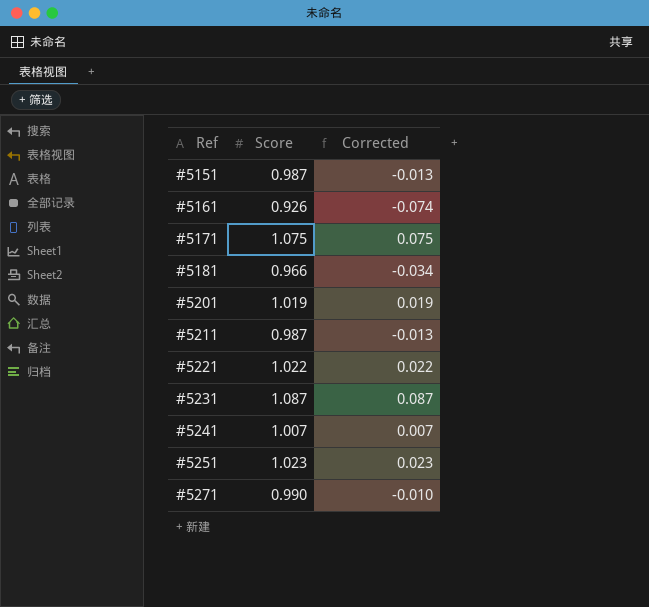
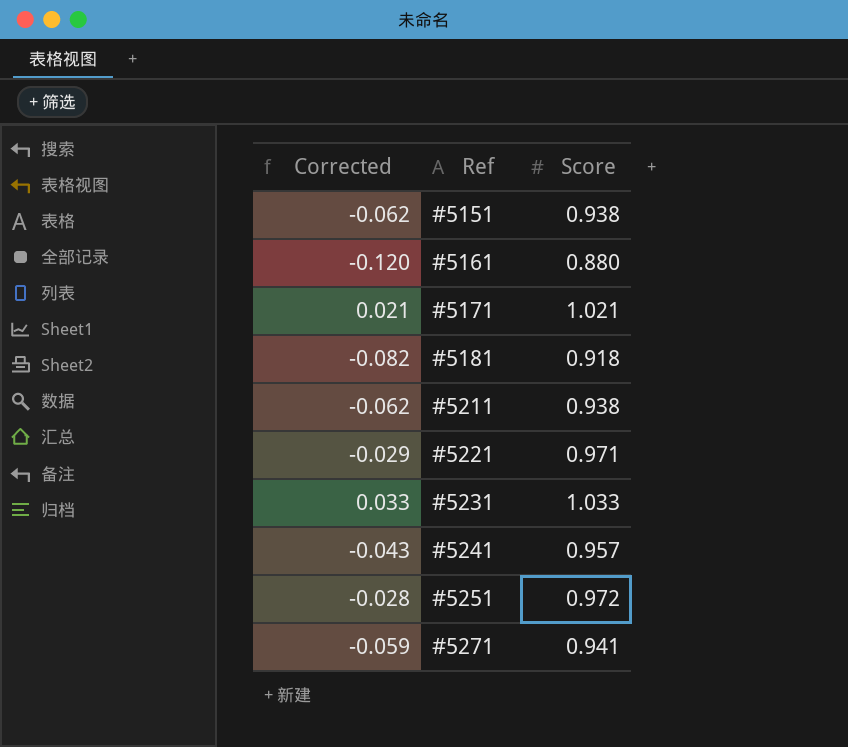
column Corrected | position: 3 -> 1
row #5201: 1.019 | 0.019 -> none
#5151 | Corrected: -0.013 -> -0.062
#5151 | Score: 0.987 -> 0.938
#5161 | Corrected: -0.074 -> -0.120
#5161 | Score: 0.926 -> 0.880
#5171 | Corrected: 0.075 -> 0.021
#5171 | Score: 1.075 -> 1.021
#5181 | Corrected: -0.034 -> -0.082
#5181 | Score: 0.966 -> 0.918
#5211 | Corrected: -0.013 -> -0.062
#5211 | Score: 0.987 -> 0.938
#5221 | Corrected: 0.022 -> -0.029
#5221 | Score: 1.022 -> 0.971
#5231 | Corrected: 0.087 -> 0.033
#5231 | Score: 1.087 -> 1.033
#5241 | Corrected: 0.007 -> -0.043
#5241 | Score: 1.007 -> 0.957
#5251 | Corrected: 0.023 -> -0.028
#5251 | Score: 1.023 -> 0.972
#5271 | Corrected: -0.010 -> -0.059
#5271 | Score: 0.990 -> 0.941

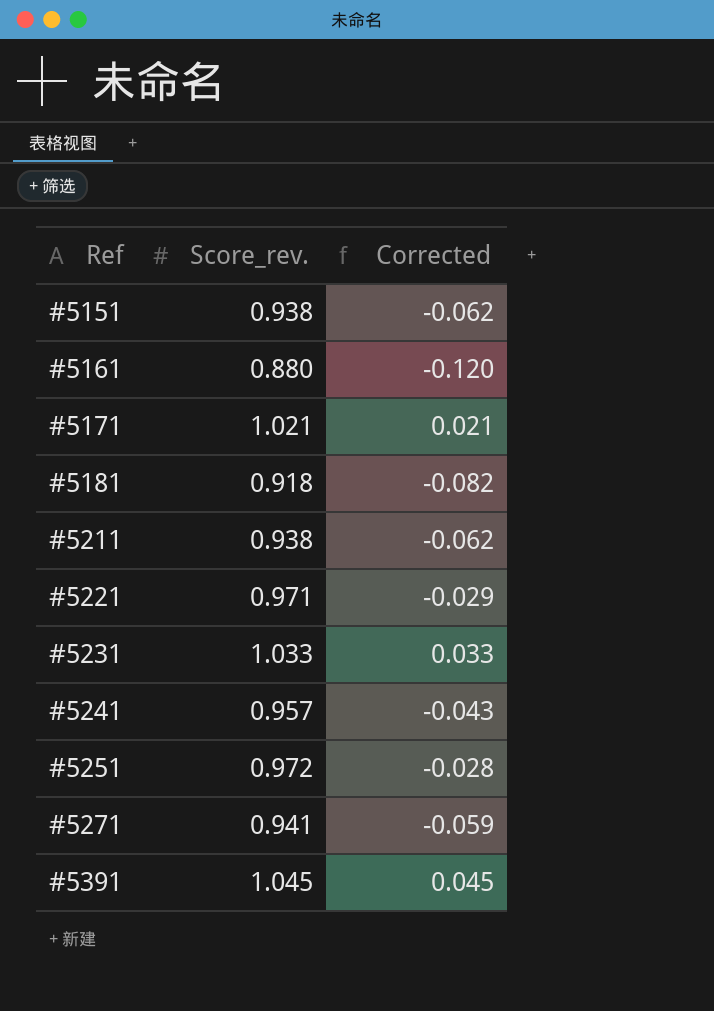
column name: Score -> Score_rev.
column Corrected | position: 1 -> 3
row #5391: none -> 1.045 | 0.045

